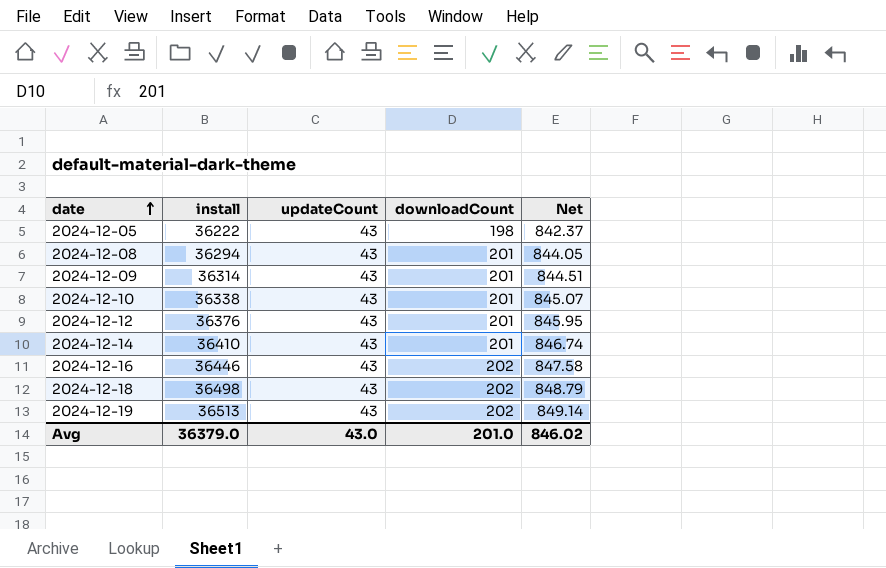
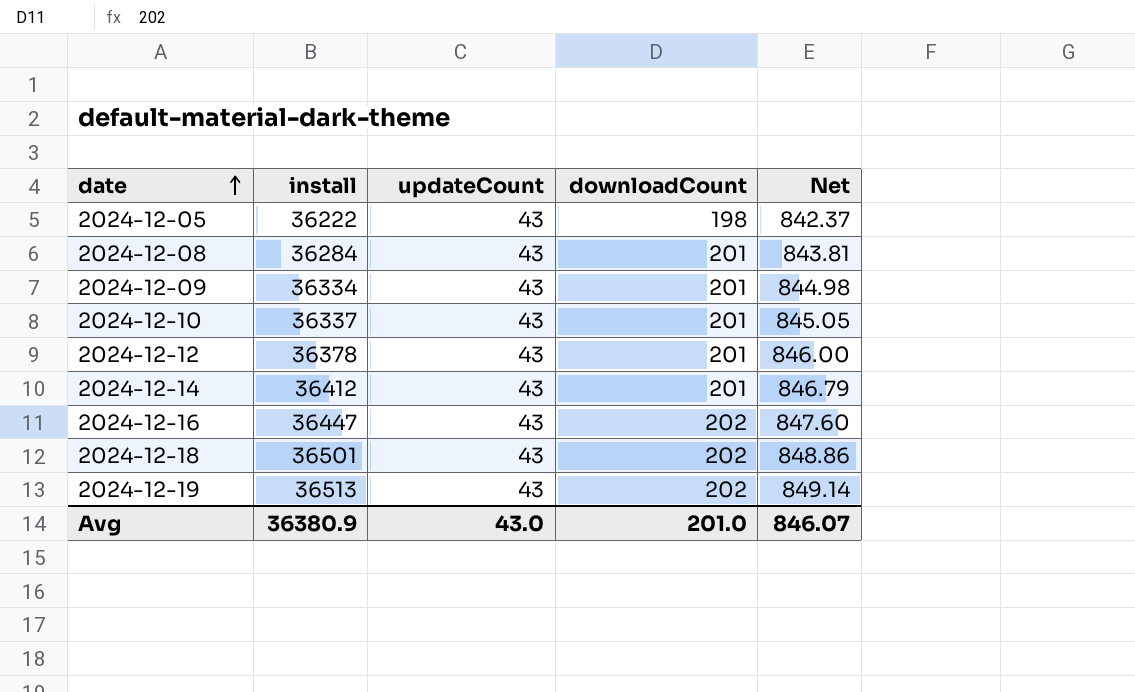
2024-12-08 | install: 36294 -> 36284
2024-12-08 | Net: 844.05 -> 843.81
2024-12-09 | install: 36314 -> 36334
2024-12-09 | Net: 844.51 -> 844.98
2024-12-10 | install: 36338 -> 36337
2024-12-10 | Net: 845.07 -> 845.05
2024-12-12 | install: 36376 -> 36378
2024-12-12 | Net: 845.95 -> 846.00
2024-12-14 | install: 36410 -> 36412
2024-12-14 | Net: 846.74 -> 846.79
2024-12-16 | install: 36446 -> 36447
2024-12-16 | Net: 847.58 -> 847.60
2024-12-18 | install: 36498 -> 36501
2024-12-18 | Net: 848.79 -> 848.86
Avg | install: 36379.0 -> 36380.9
Avg | Net: 846.02 -> 846.07

